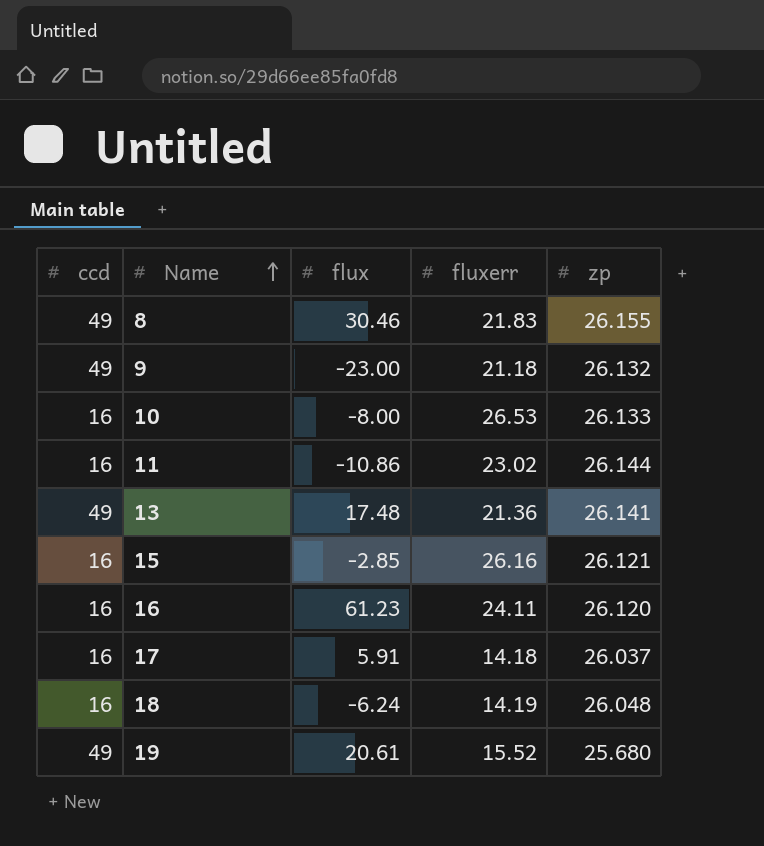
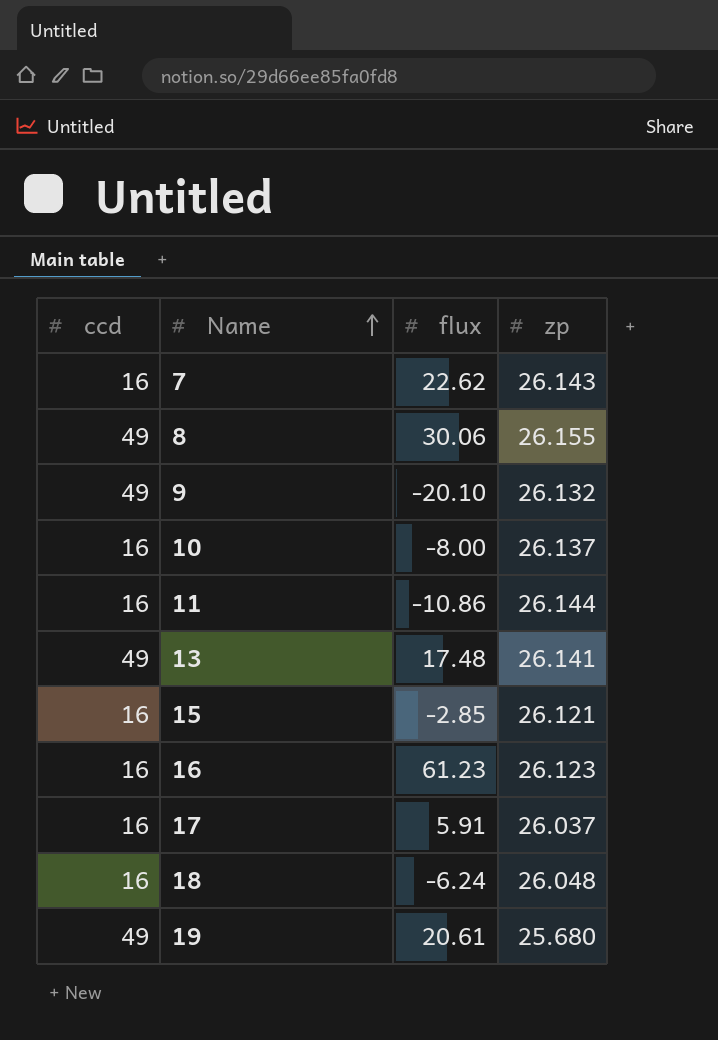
column fluxerr | position: 4 -> none
row 7: none -> 16 | 22.62 | 26.143
8 | flux: 30.46 -> 30.06
9 | flux: -23.00 -> -20.10
10 | zp: 26.133 -> 26.137
16 | zp: 26.120 -> 26.123

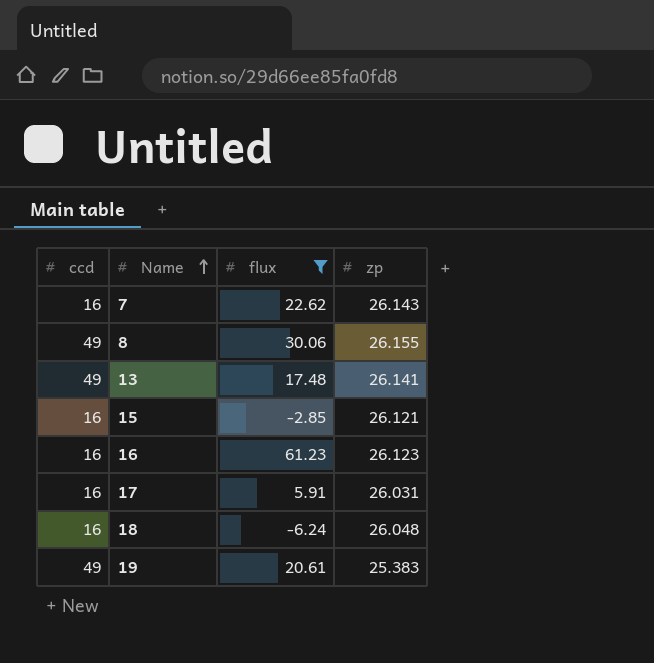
filter: none -> flux >= -6.24
17 | zp: 26.037 -> 26.031
19 | zp: 25.680 -> 25.383

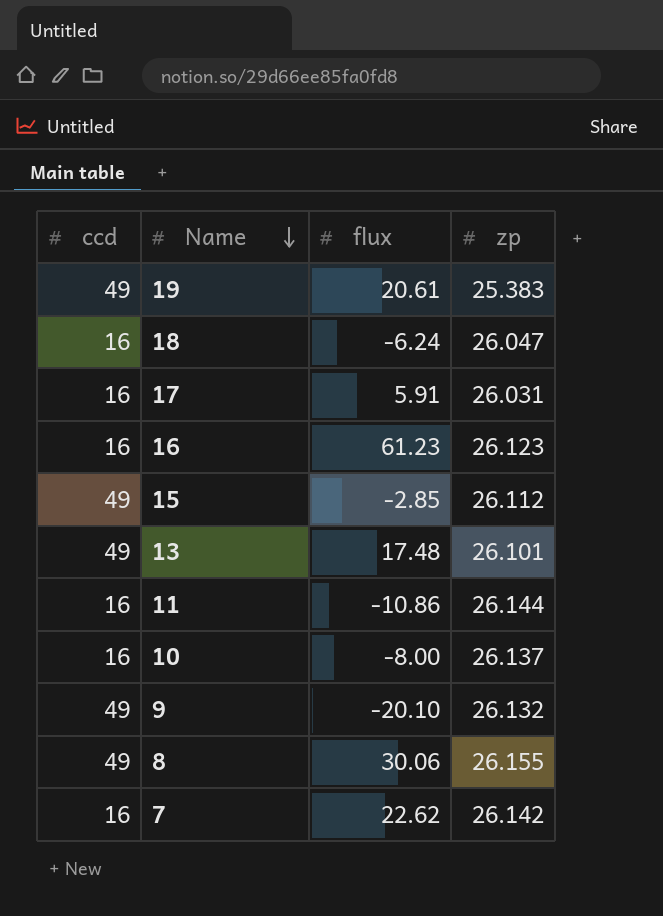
filter: flux >= -6.24 -> none
row order: Name ascending -> Name descending
18 | zp: 26.048 -> 26.047
15 | ccd: 16 -> 49
15 | zp: 26.121 -> 26.112
13 | zp: 26.141 -> 26.101
7 | zp: 26.143 -> 26.142

